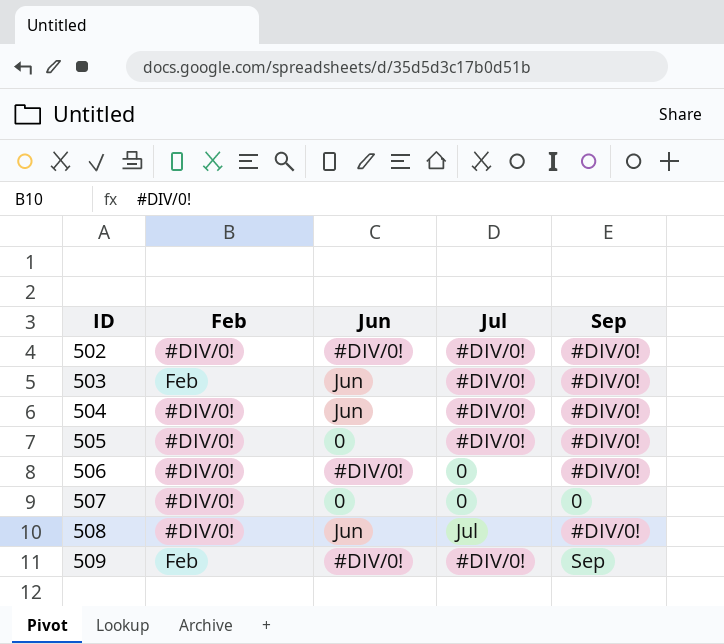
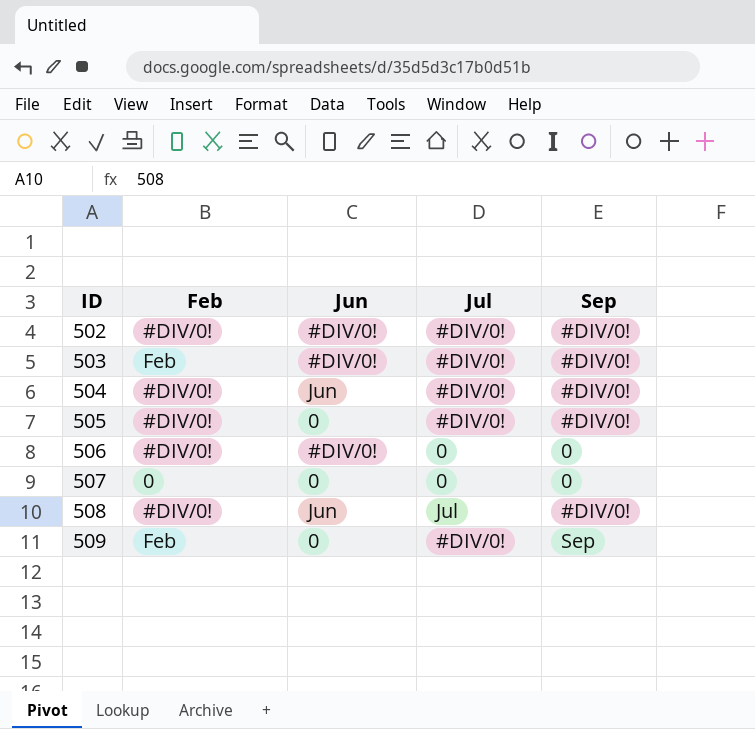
503 | Jun: Jun -> #DIV/0!
506 | Sep: #DIV/0! -> 0
507 | Feb: #DIV/0! -> 0
509 | Jun: #DIV/0! -> 0

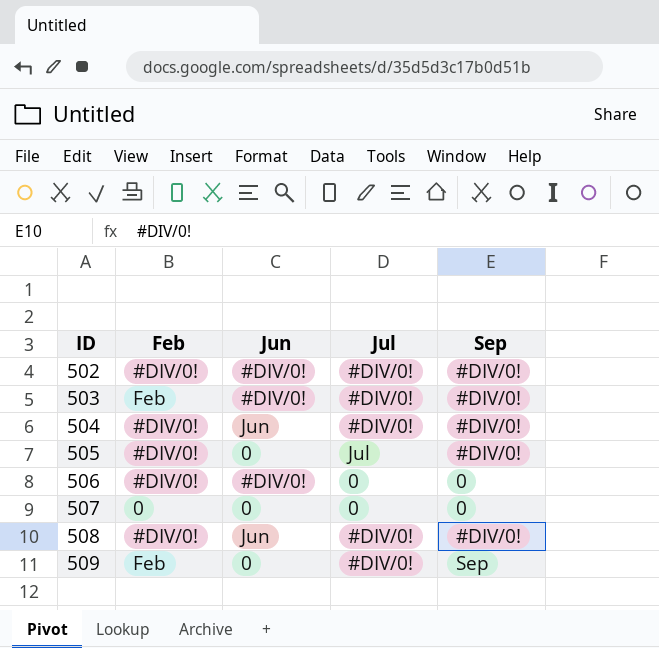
505 | Jul: #DIV/0! -> Jul
508 | Jul: Jul -> #DIV/0!

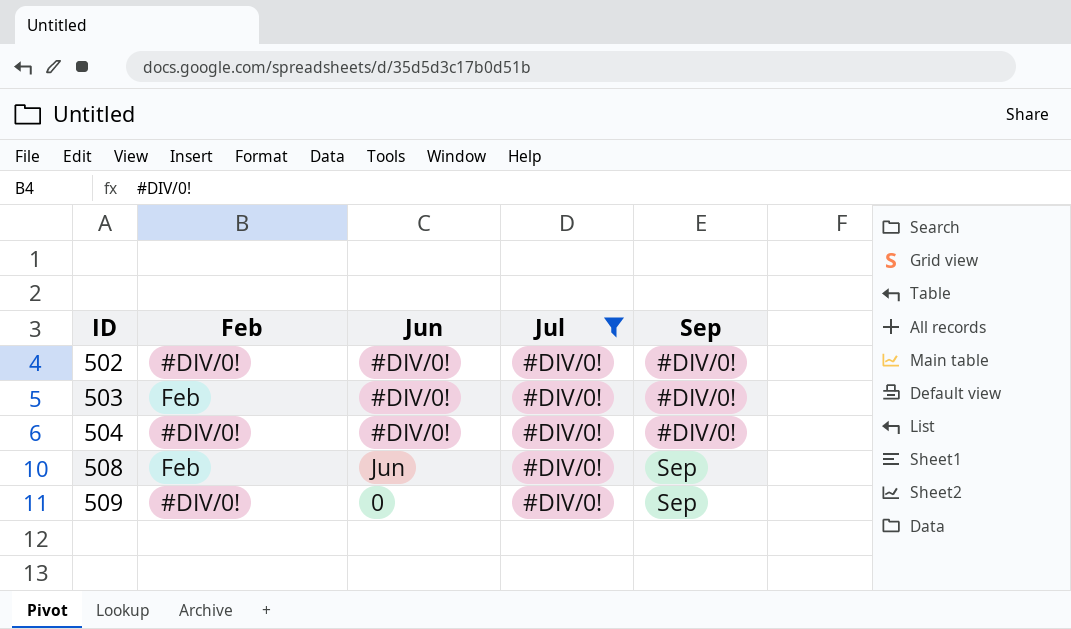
filter: none -> Jul = #DIV/0!
504 | Jun: Jun -> #DIV/0!
508 | Feb: #DIV/0! -> Feb
508 | Sep: #DIV/0! -> Sep
509 | Feb: Feb -> #DIV/0!

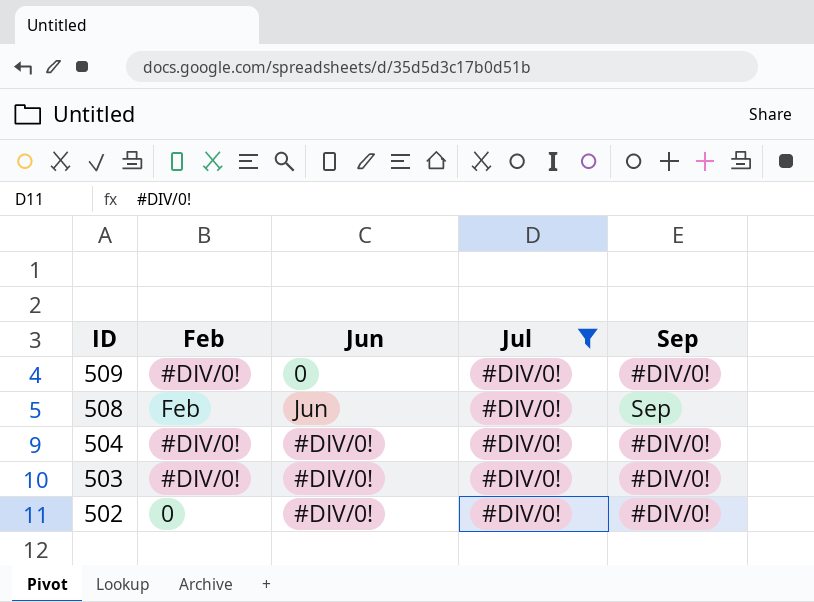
row order: ID ascending -> ID descending
509 | Sep: Sep -> #DIV/0!
503 | Feb: Feb -> #DIV/0!
502 | Feb: #DIV/0! -> 0

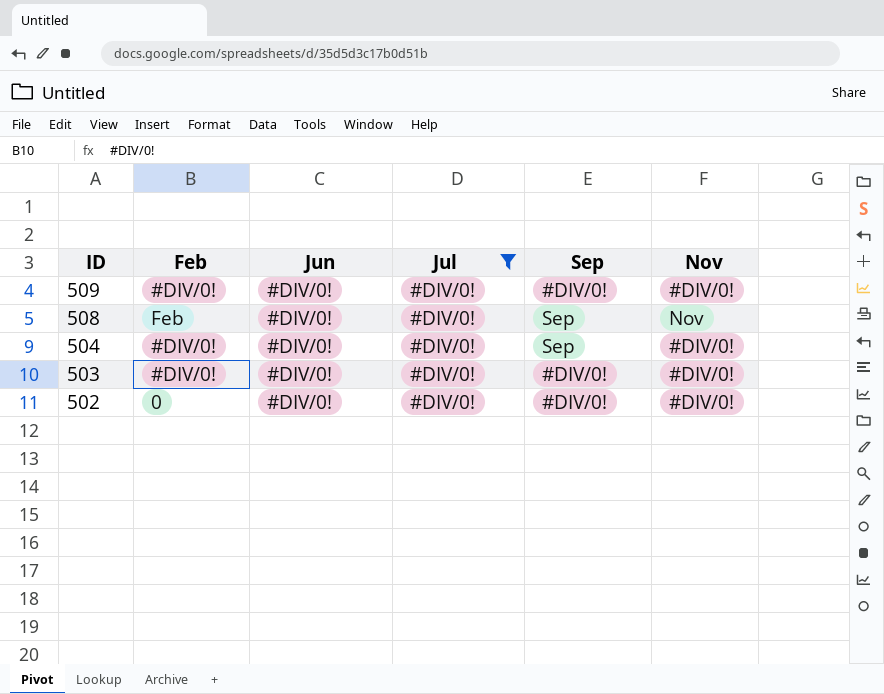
column Nov | position: none -> 6
509 | Jun: 0 -> #DIV/0!
508 | Jun: Jun -> #DIV/0!
504 | Sep: #DIV/0! -> Sep

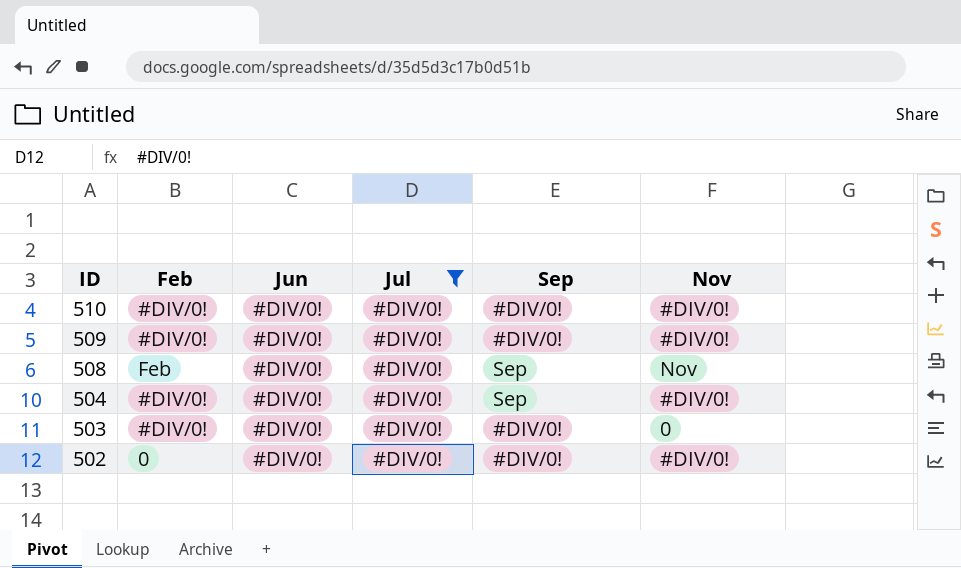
row 510: none -> #DIV/0! | #DIV/0! | #DIV/0! | #DIV/0! | #DIV/0!
503 | Nov: #DIV/0! -> 0

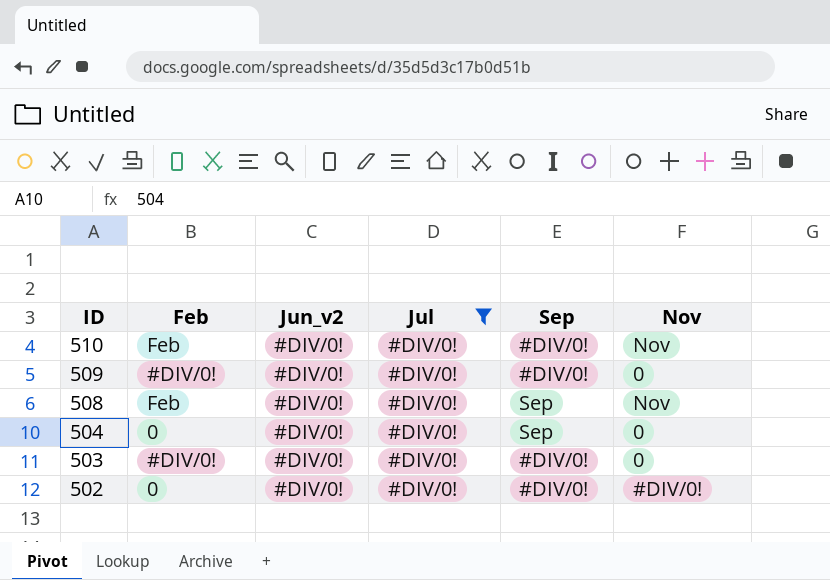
column name: Jun -> Jun_v2
510 | Feb: #DIV/0! -> Feb
510 | Nov: #DIV/0! -> Nov
509 | Nov: #DIV/0! -> 0
504 | Feb: #DIV/0! -> 0
504 | Nov: #DIV/0! -> 0

